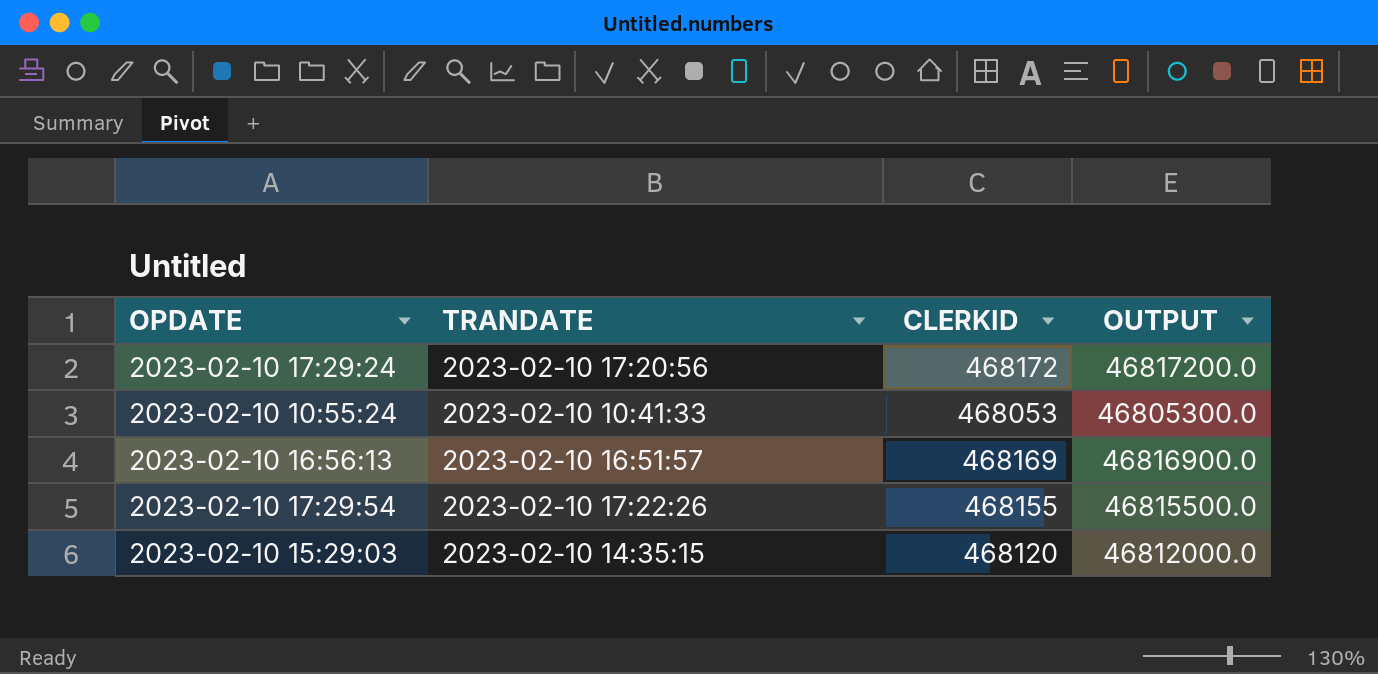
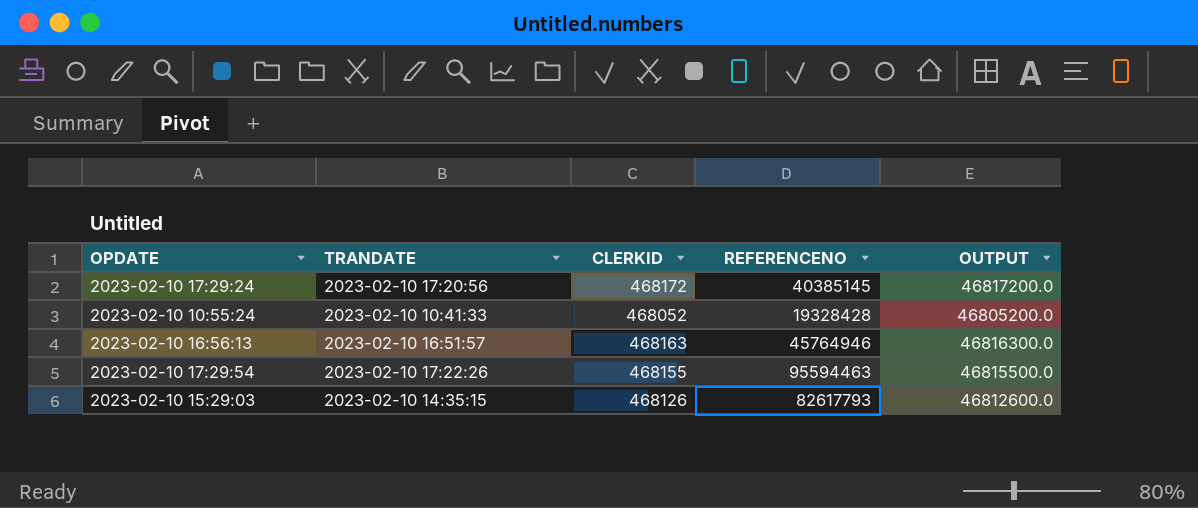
column REFERENCENO | position: none -> 4
2023-02-10 10:55:24 | CLERKID: 468053 -> 468052
2023-02-10 10:55:24 | OUTPUT: 46805300.0 -> 46805200.0
2023-02-10 16:56:13 | CLERKID: 468169 -> 468163
2023-02-10 16:56:13 | OUTPUT: 46816900.0 -> 46816300.0
2023-02-10 15:29:03 | CLERKID: 468120 -> 468126
2023-02-10 15:29:03 | OUTPUT: 46812000.0 -> 46812600.0

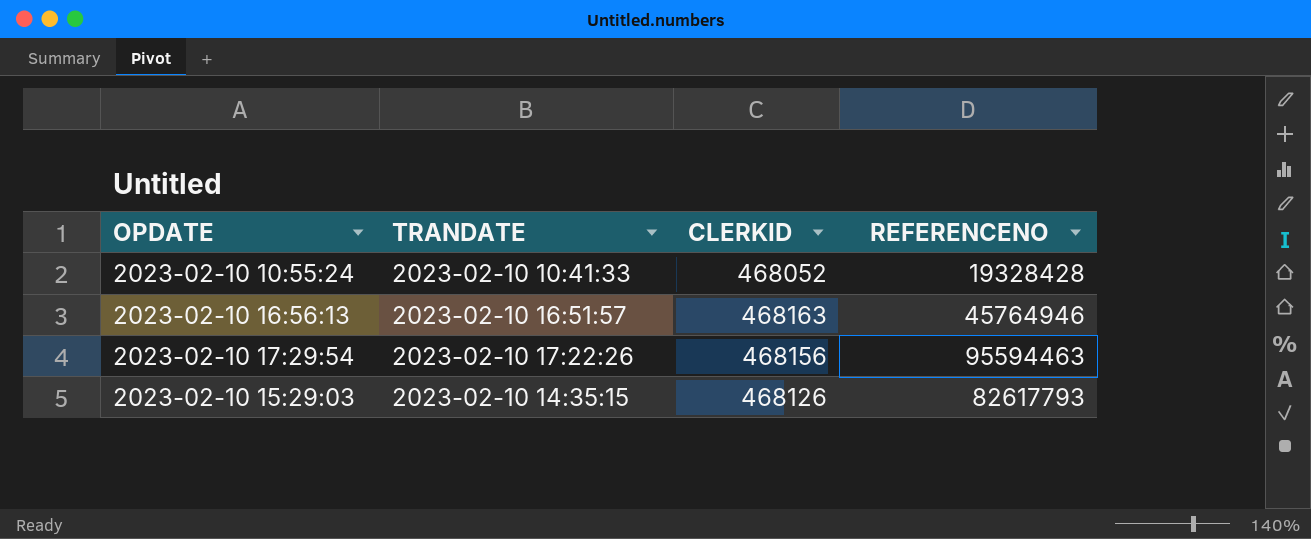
column OUTPUT | formula: [CLERKID] * 100 -> none
row 2023-02-10 17:29:24: 2023-02-10 17:20:56 | 468172 | 40385145 | 46817200.0 -> none
2023-02-10 17:29:54 | CLERKID: 468155 -> 468156

